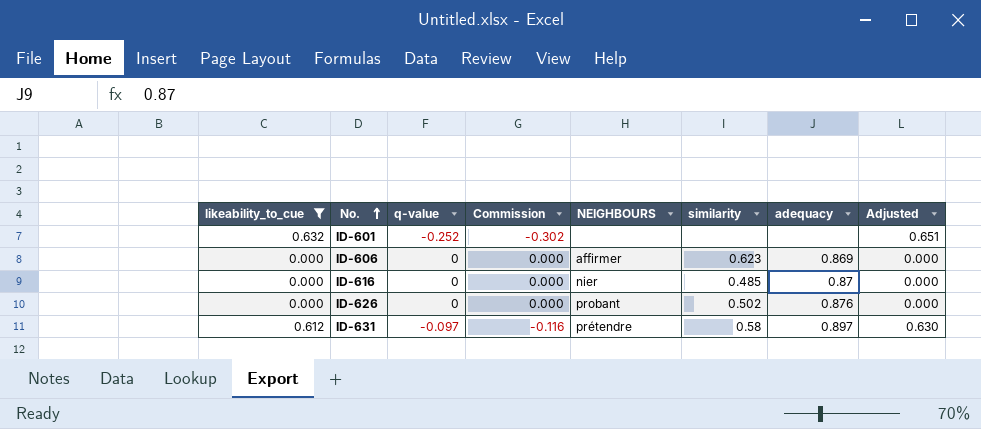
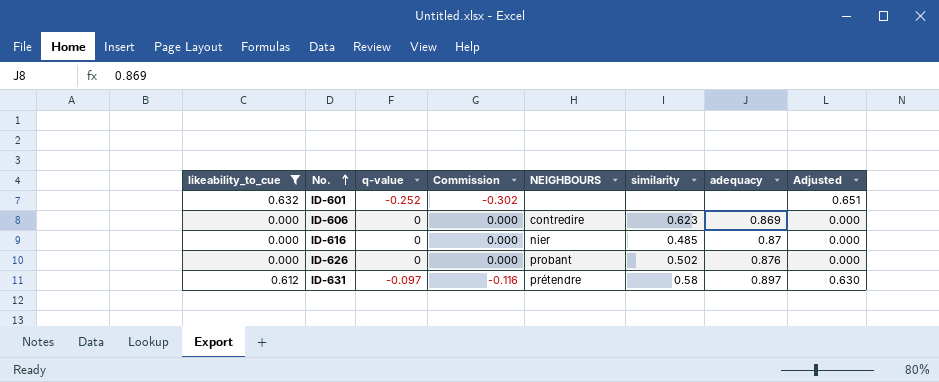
ID-606 | NEIGHBOURS: affirmer -> contredire

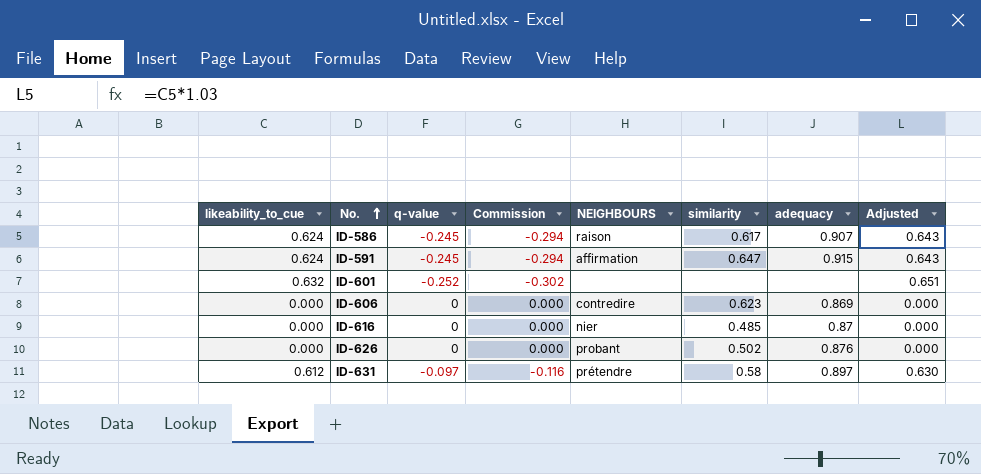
filter: likeability_to_cue != 0.624 -> none

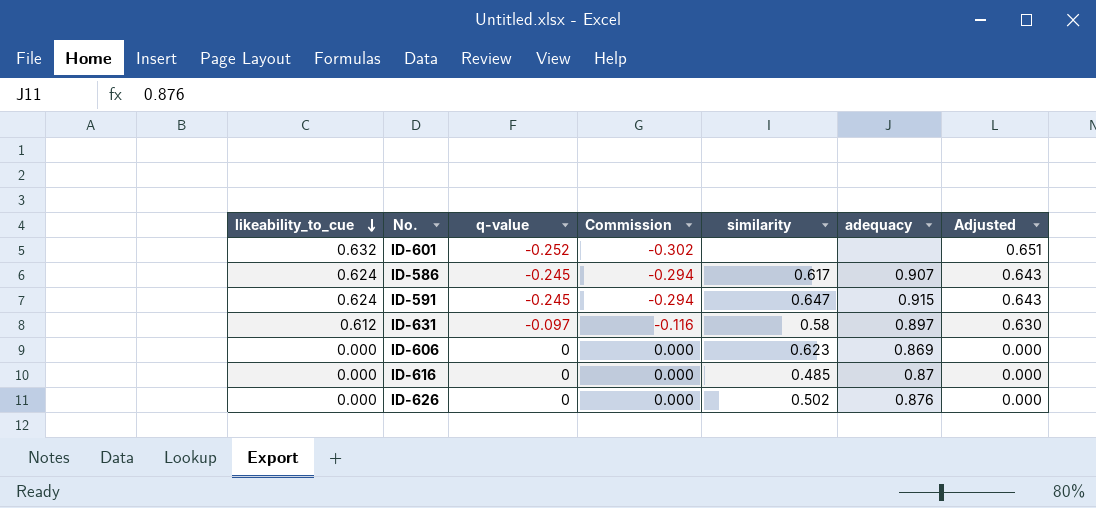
row order: No. ascending -> likeability_to_cue descending
column NEIGHBOURS | position: 5 -> none

